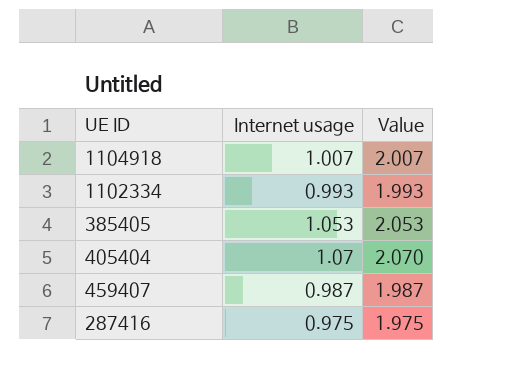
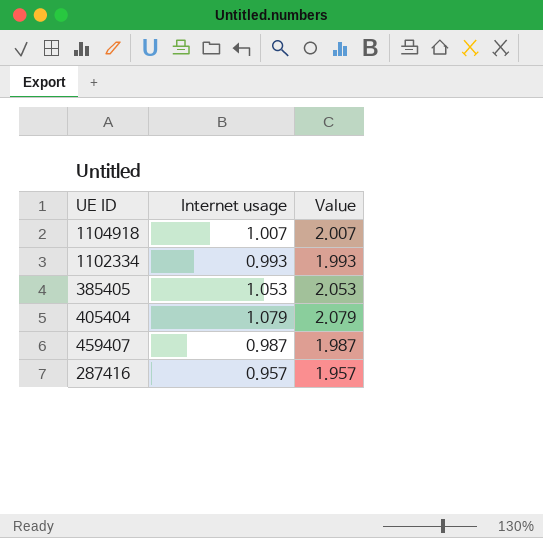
405404 | Internet usage: 1.07 -> 1.079
405404 | Value: 2.070 -> 2.079
287416 | Internet usage: 0.975 -> 0.957
287416 | Value: 1.975 -> 1.957

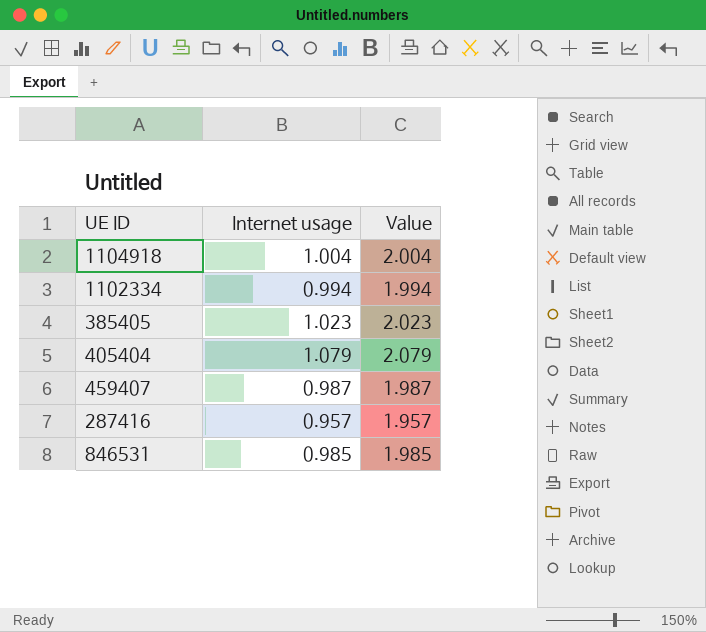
1104918 | Internet usage: 1.007 -> 1.004
1104918 | Value: 2.007 -> 2.004
1102334 | Internet usage: 0.993 -> 0.994
1102334 | Value: 1.993 -> 1.994
385405 | Internet usage: 1.053 -> 1.023
385405 | Value: 2.053 -> 2.023
row 846531: none -> 0.985 | 1.985

